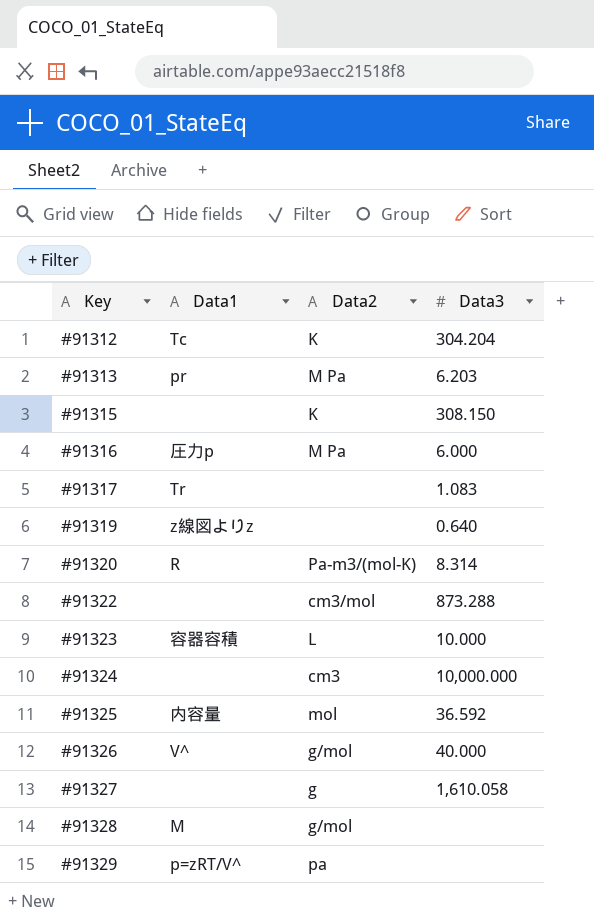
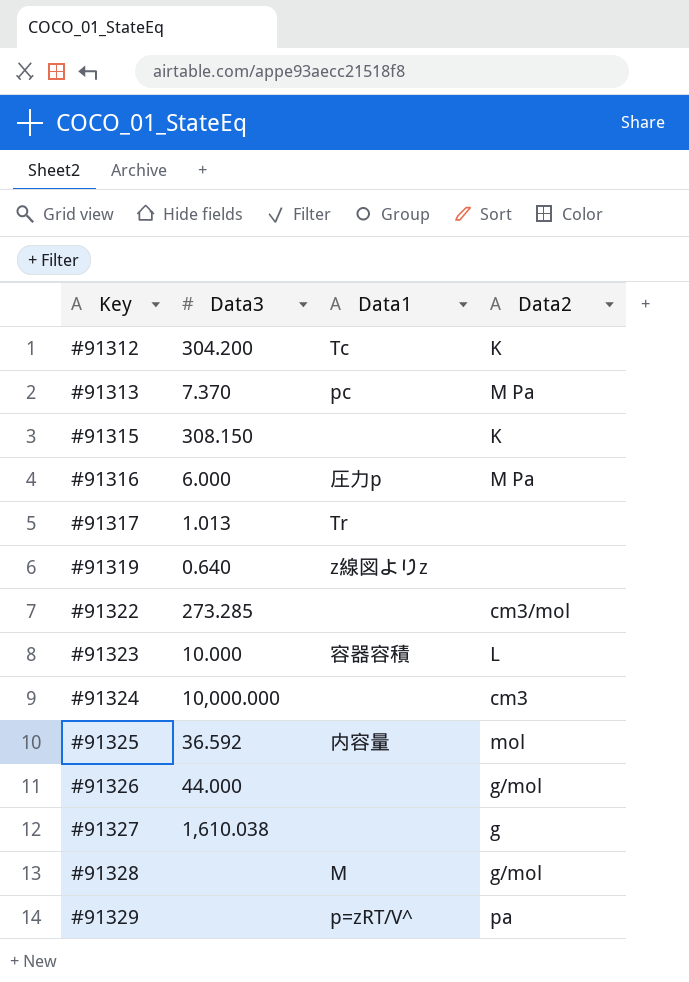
column Data3 | position: 4 -> 2
row #91320: R | Pa-m3/(mol-K) | 8.314 -> none
#91312 | Data3: 304.204 -> 304.200
#91313 | Data3: 6.203 -> 7.370
#91313 | Data1: pr -> pc
#91317 | Data3: 1.083 -> 1.013
#91322 | Data3: 873.288 -> 273.285
#91326 | Data3: 40.000 -> 44.000
#91326 | Data1: V^ -> none
#91327 | Data3: 1,610.058 -> 1,610.038

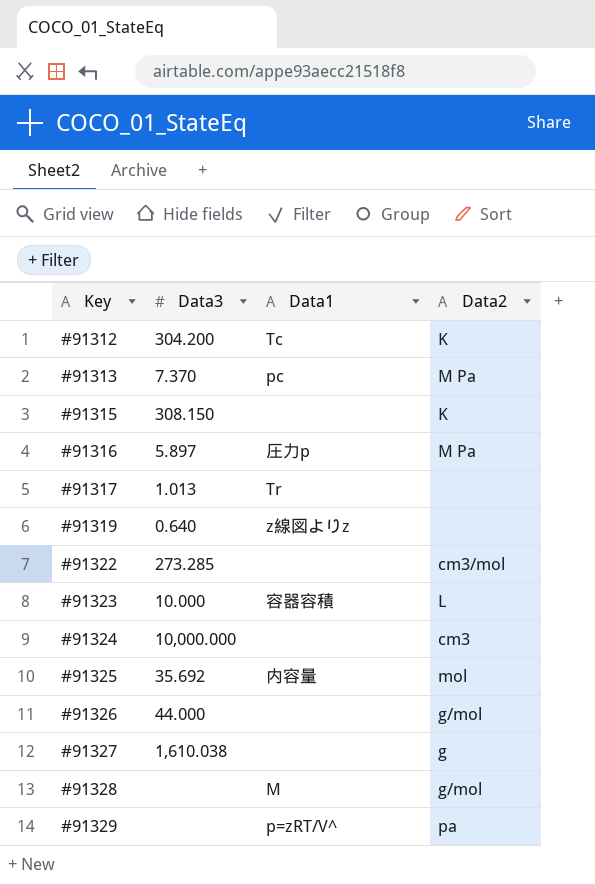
#91316 | Data3: 6.000 -> 5.897
#91325 | Data3: 36.592 -> 35.692

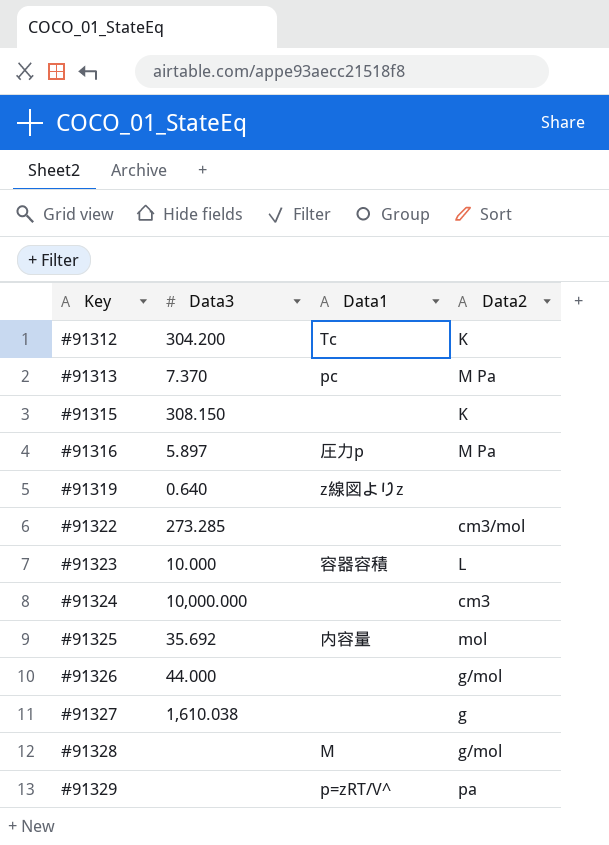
row #91317: 1.013 | Tr | none -> none

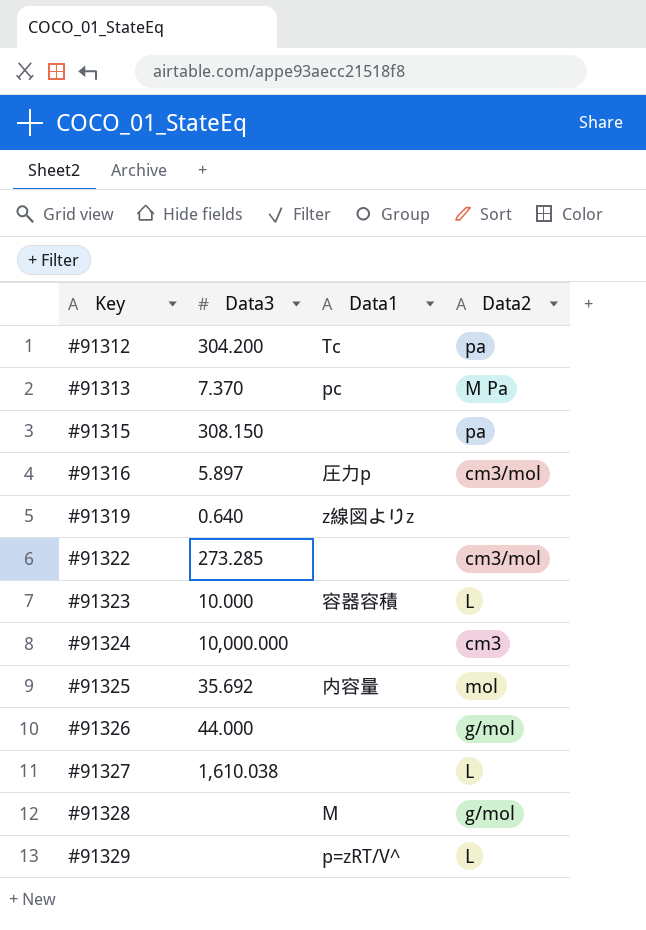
#91312 | Data2: K -> pa
#91315 | Data2: K -> pa
#91316 | Data2: M Pa -> cm3/mol
#91327 | Data2: g -> L
#91329 | Data2: pa -> L

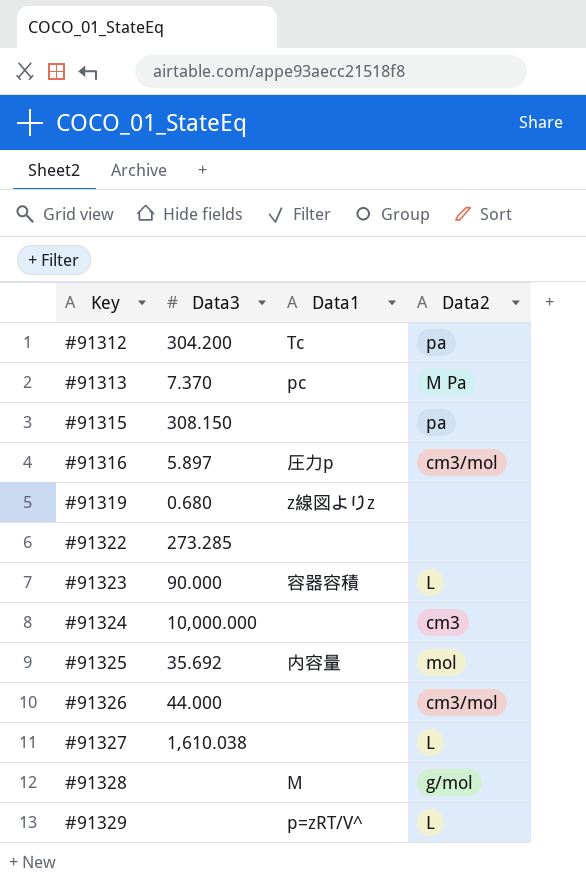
#91319 | Data3: 0.640 -> 0.680
#91322 | Data2: cm3/mol -> none
#91323 | Data3: 10.000 -> 90.000
#91326 | Data2: g/mol -> cm3/mol

